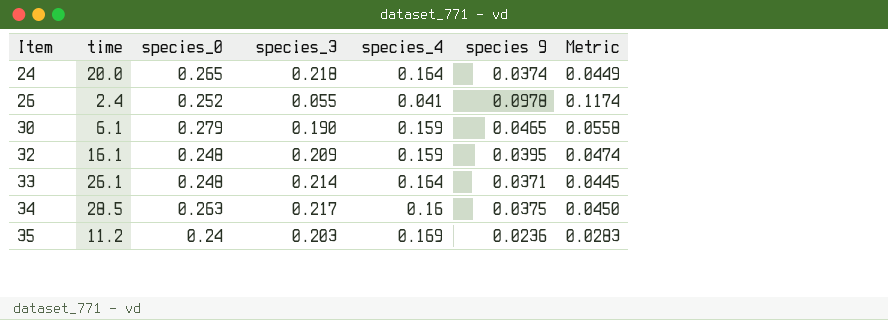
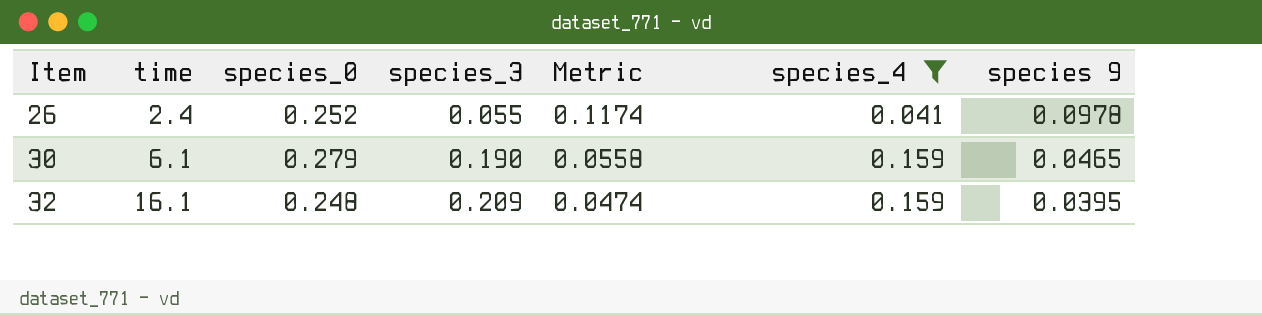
filter: none -> species_4 <= 0.159
column Metric | position: 7 -> 5

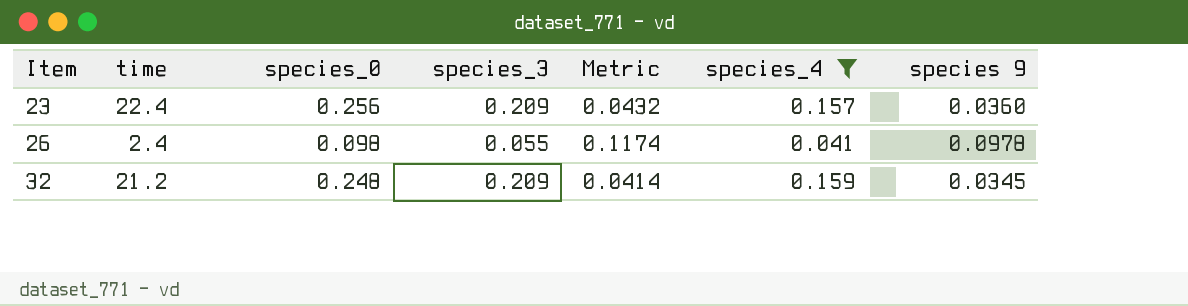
row 30: 6.1 | 0.279 | 0.190 | 0.0558 | 0.159 | 0.0465 -> none
row 23: none -> 22.4 | 0.256 | 0.209 | 0.0432 | 0.157 | 0.0360
26 | species_0: 0.252 -> 0.098
32 | time: 16.1 -> 21.2
32 | Metric: 0.0474 -> 0.0414
32 | species 9: 0.0395 -> 0.0345

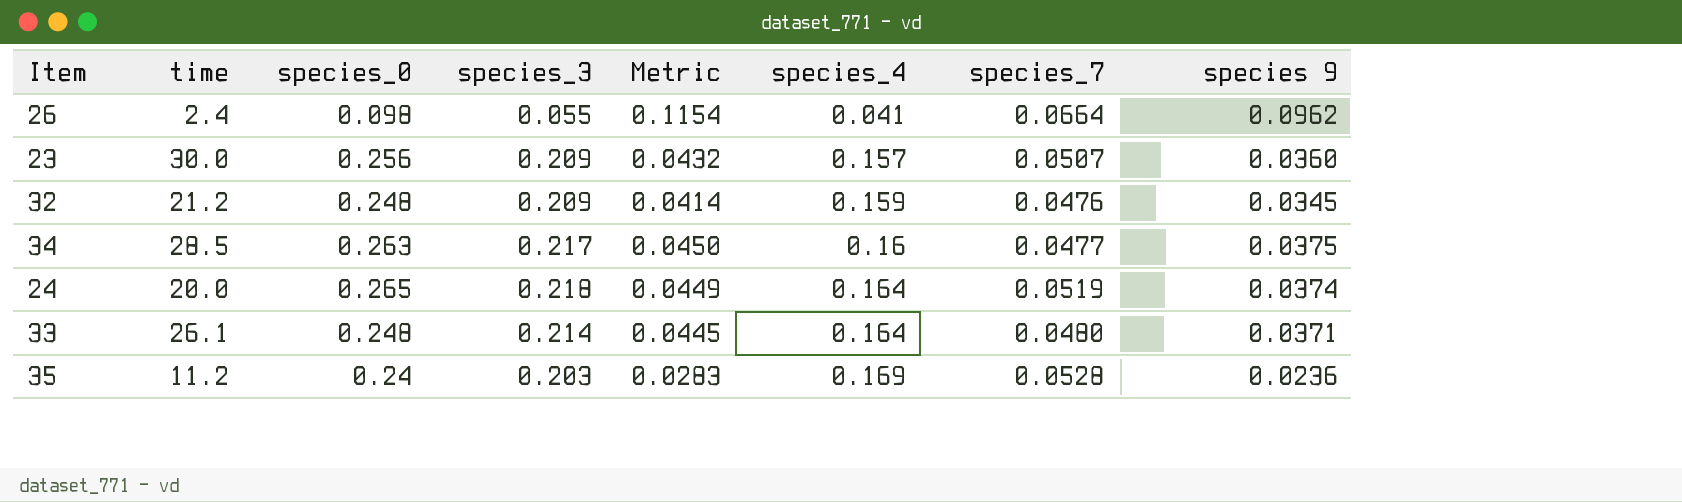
filter: species_4 <= 0.159 -> none
row order: Item ascending -> species_4 ascending
column species_7 | position: none -> 7
26 | Metric: 0.1174 -> 0.1154
26 | species 9: 0.0978 -> 0.0962
23 | time: 22.4 -> 30.0

